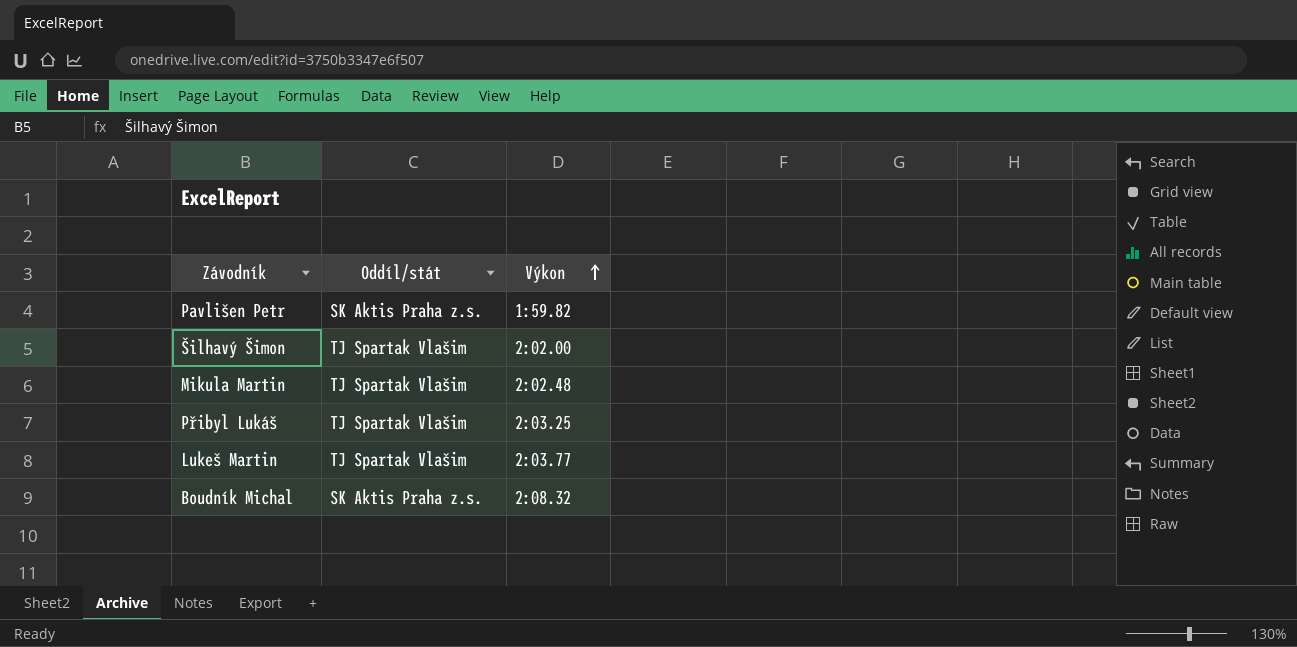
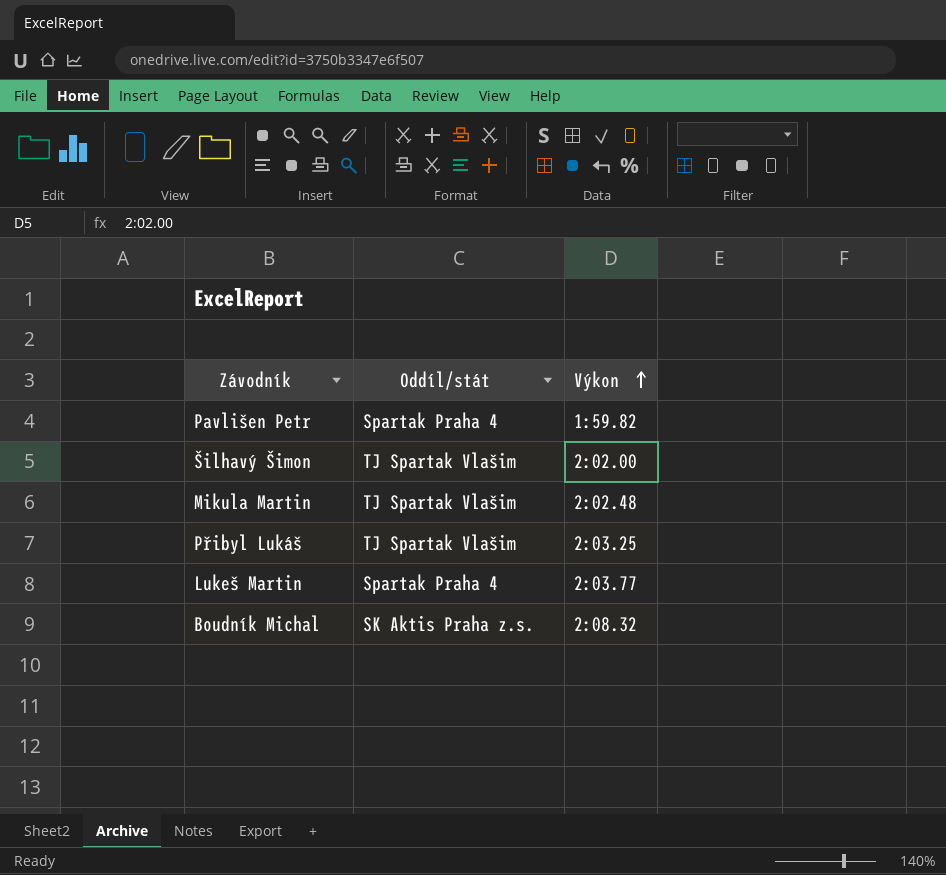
Pavlišen Petr | Oddíl/stát: SK Aktis Praha z.s. -> Spartak Praha 4
Lukeš Martin | Oddíl/stát: TJ Spartak Vlašim -> Spartak Praha 4

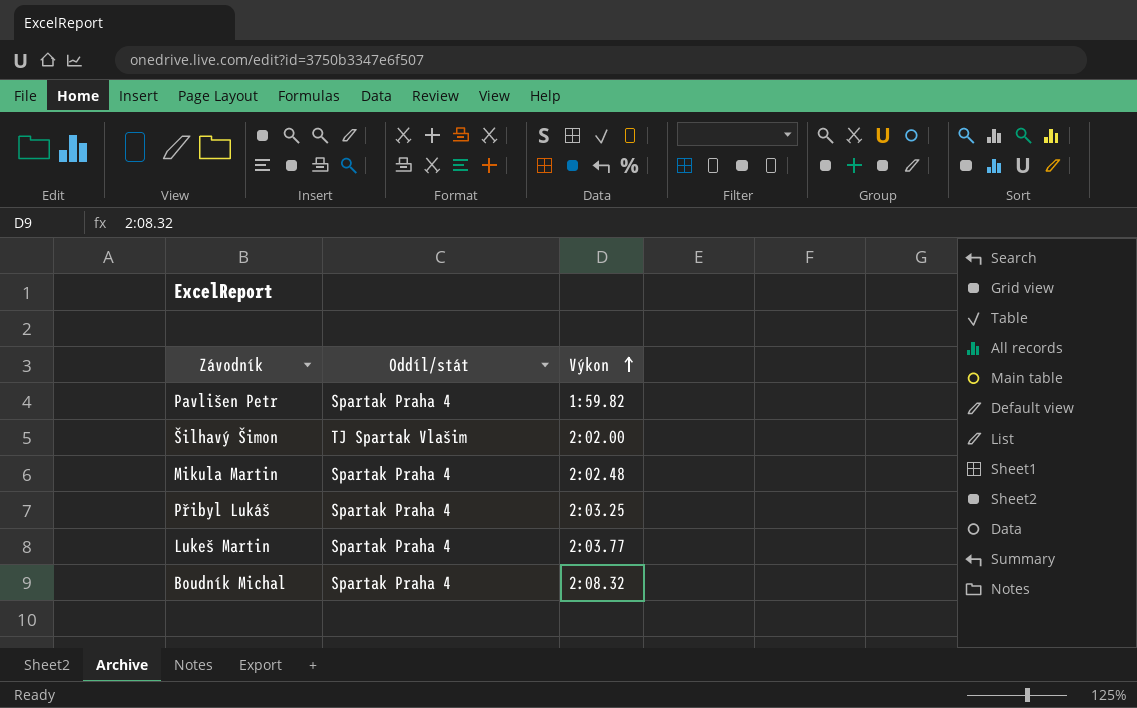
Mikula Martin | Oddíl/stát: TJ Spartak Vlašim -> Spartak Praha 4
Přibyl Lukáš | Oddíl/stát: TJ Spartak Vlašim -> Spartak Praha 4
Boudník Michal | Oddíl/stát: SK Aktis Praha z.s. -> Spartak Praha 4

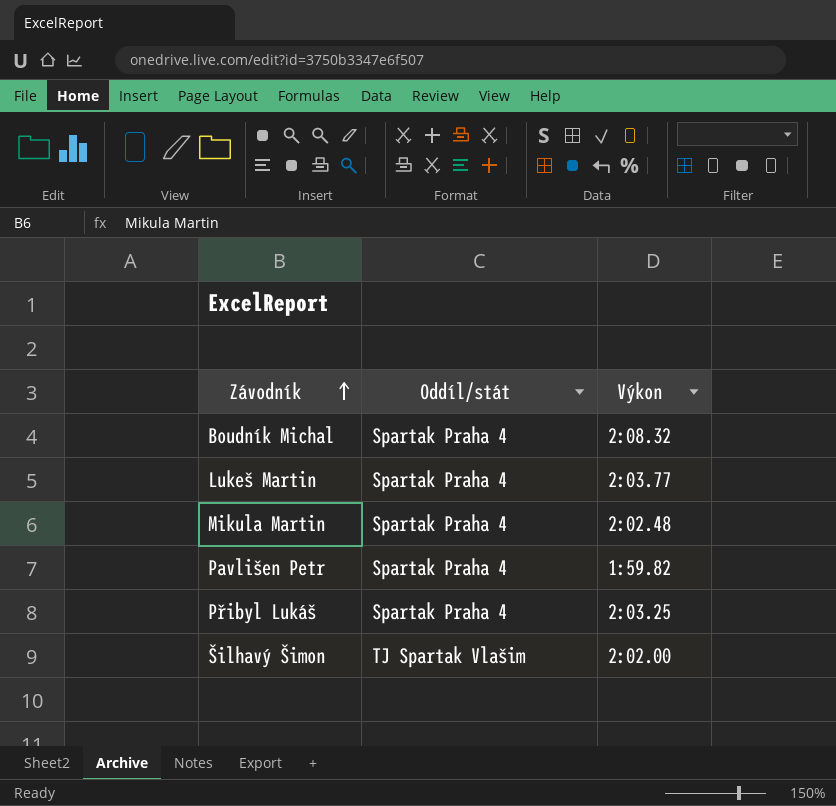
row order: Výkon ascending -> Závodník ascending

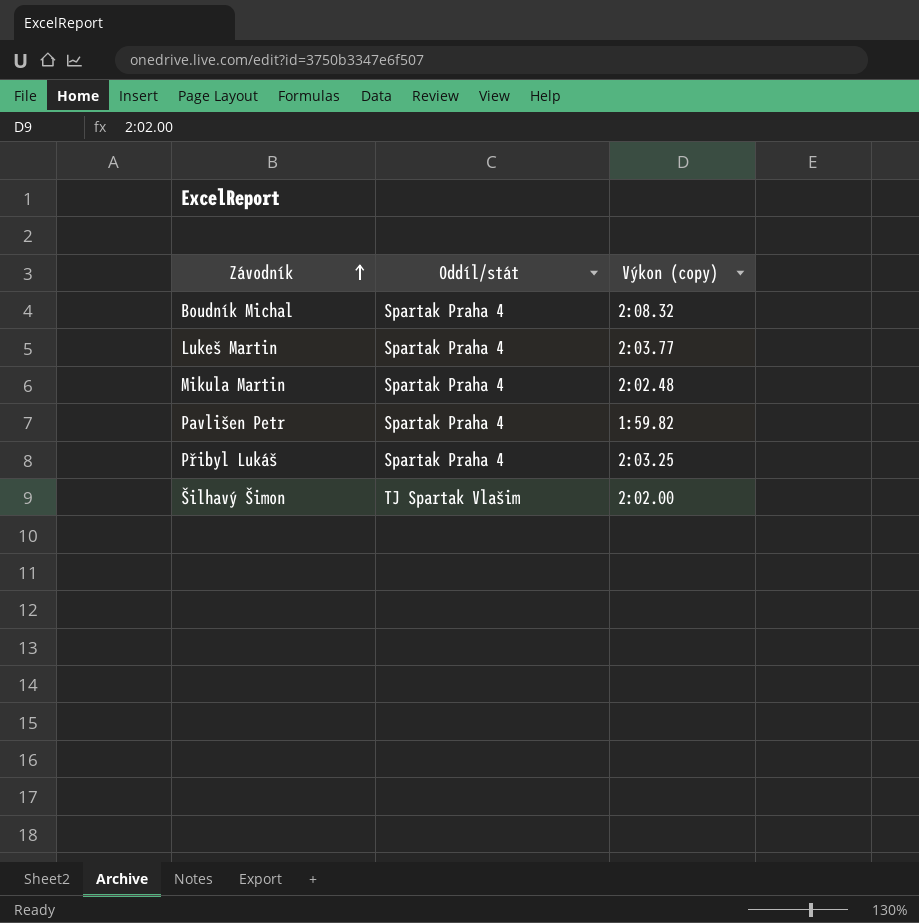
column name: Výkon -> Výkon (copy)

